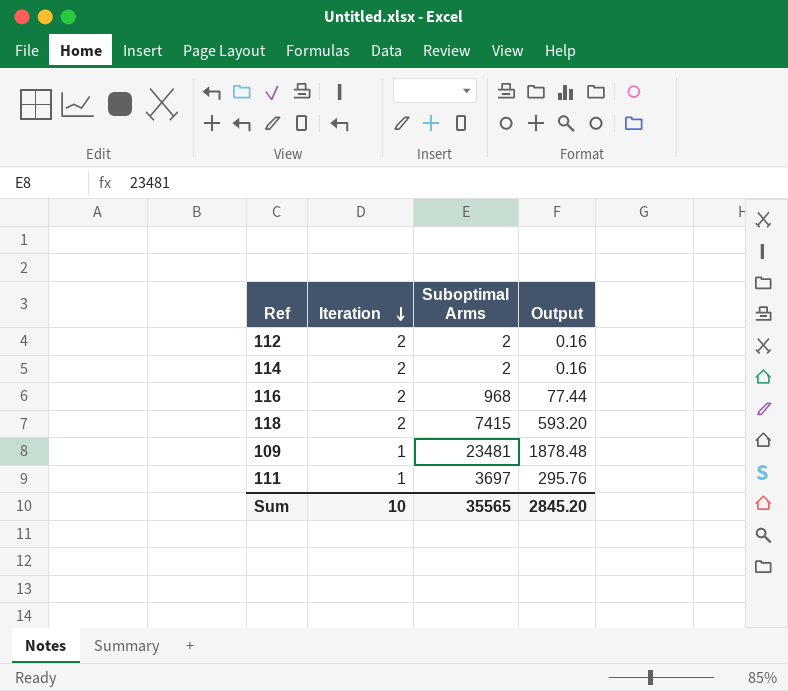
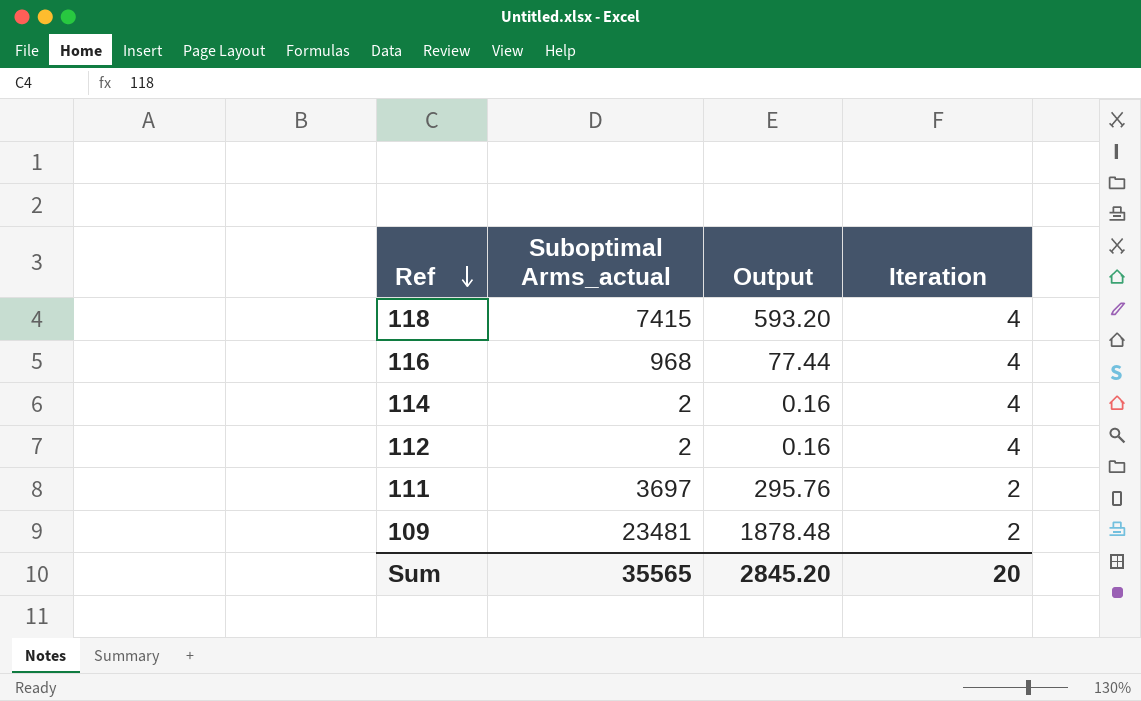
row order: Iteration descending -> Ref descending
column name: Suboptimal Arms -> Suboptimal Arms_actual
column Iteration | position: 2 -> 4
118 | Iteration: 2 -> 4
116 | Iteration: 2 -> 4
114 | Iteration: 2 -> 4
112 | Iteration: 2 -> 4
111 | Iteration: 1 -> 2
109 | Iteration: 1 -> 2
Sum | Iteration: 10 -> 20

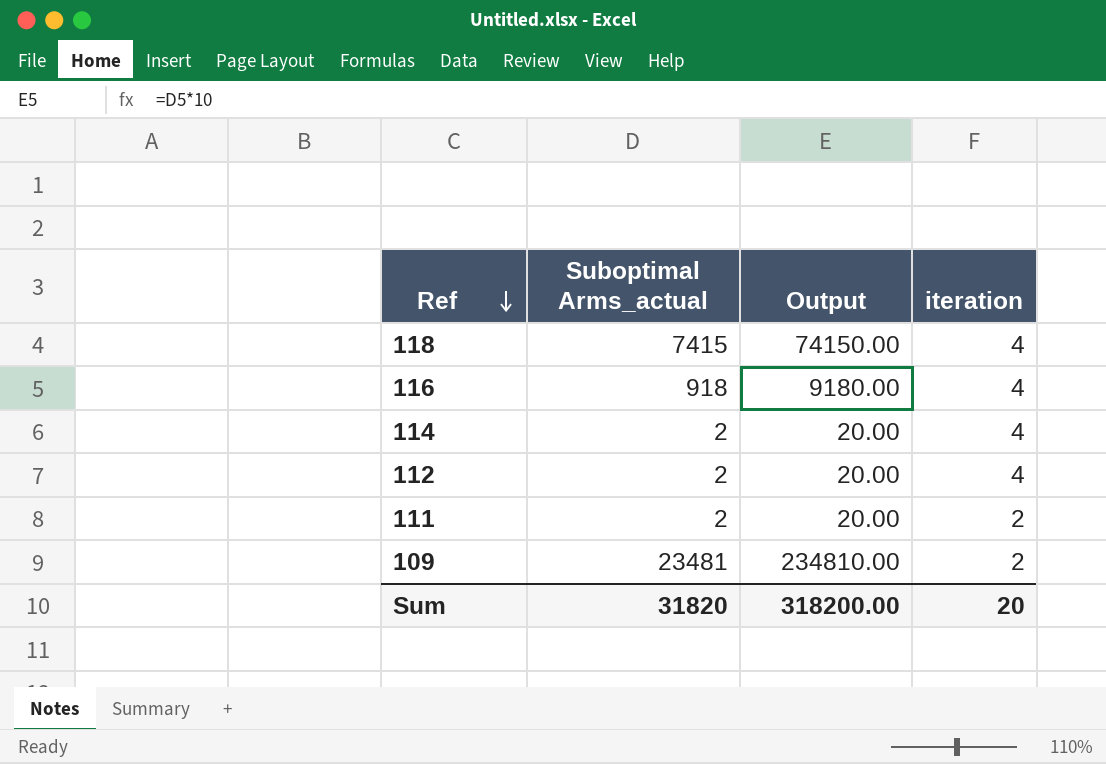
column Output | formula: [Suboptimal Arms_actual] * 0.08 -> [Suboptimal Arms_actual] * 10
column name: Iteration -> iteration
116 | Suboptimal Arms_actual: 968 -> 918
111 | Suboptimal Arms_actual: 3697 -> 2
Sum | Suboptimal Arms_actual: 35565 -> 31820
Sum | Output: 2845.20 -> 318200.00

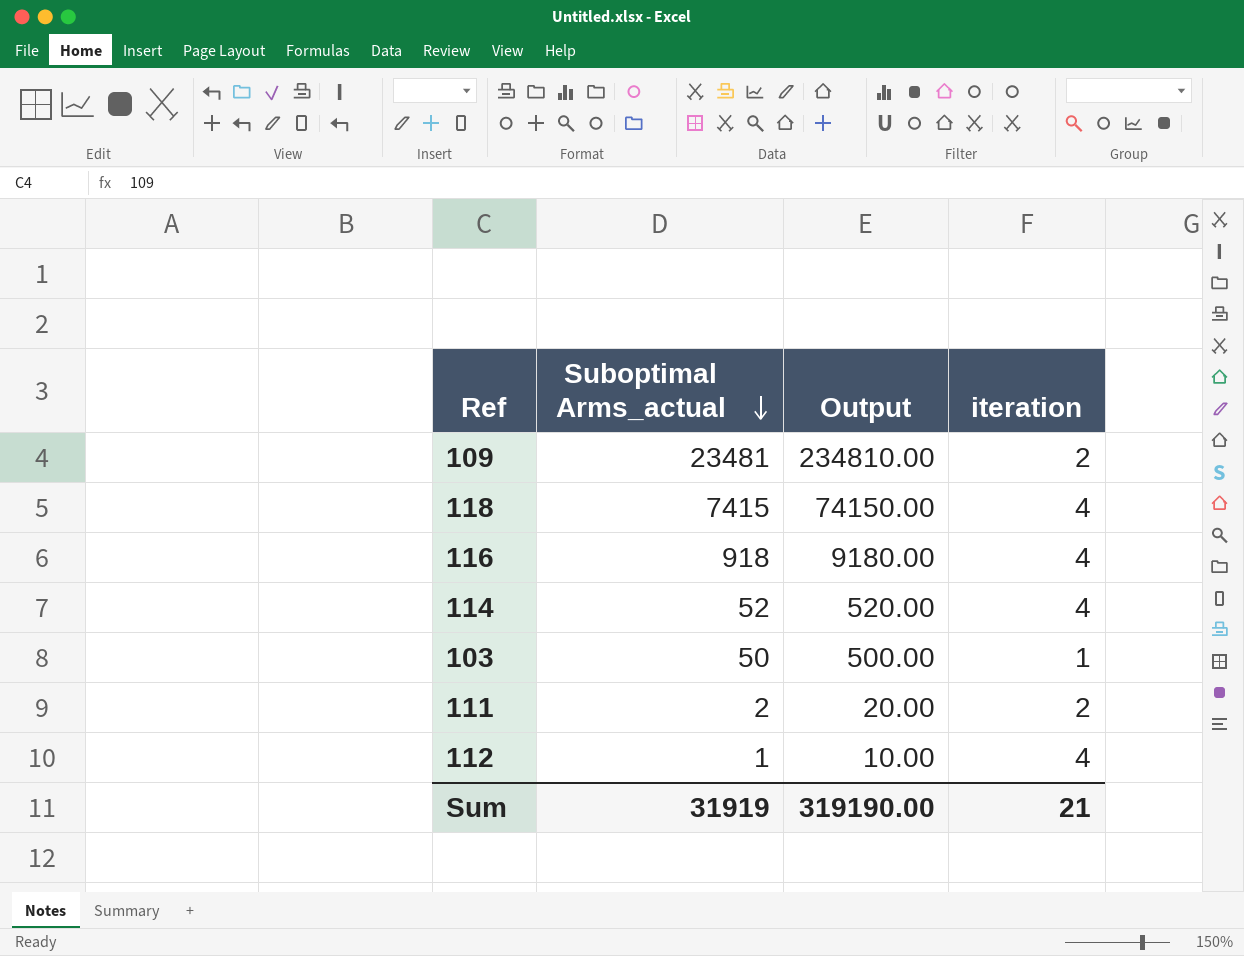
row order: Ref descending -> Suboptimal Arms_actual descending
114 | Suboptimal Arms_actual: 2 -> 52
114 | Output: 20.00 -> 520.00
row 103: none -> 50 | 500.00 | 1
112 | Suboptimal Arms_actual: 2 -> 1
112 | Output: 20.00 -> 10.00
Sum | Suboptimal Arms_actual: 31820 -> 31919
Sum | Output: 318200.00 -> 319190.00
Sum | iteration: 20 -> 21

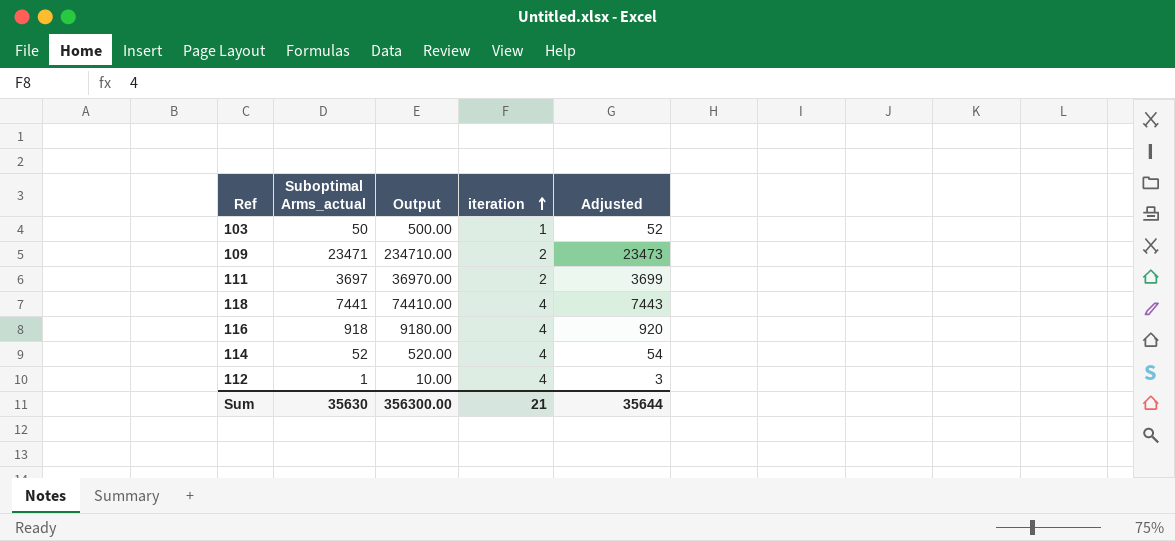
row order: Suboptimal Arms_actual descending -> iteration ascending
column Adjusted | formula: none -> [Suboptimal Arms_actual] + 2
109 | Suboptimal Arms_actual: 23481 -> 23471
109 | Output: 234810.00 -> 234710.00
111 | Suboptimal Arms_actual: 2 -> 3697
111 | Output: 20.00 -> 36970.00
118 | Suboptimal Arms_actual: 7415 -> 7441
118 | Output: 74150.00 -> 74410.00
Sum | Suboptimal Arms_actual: 31919 -> 35630
Sum | Output: 319190.00 -> 356300.00

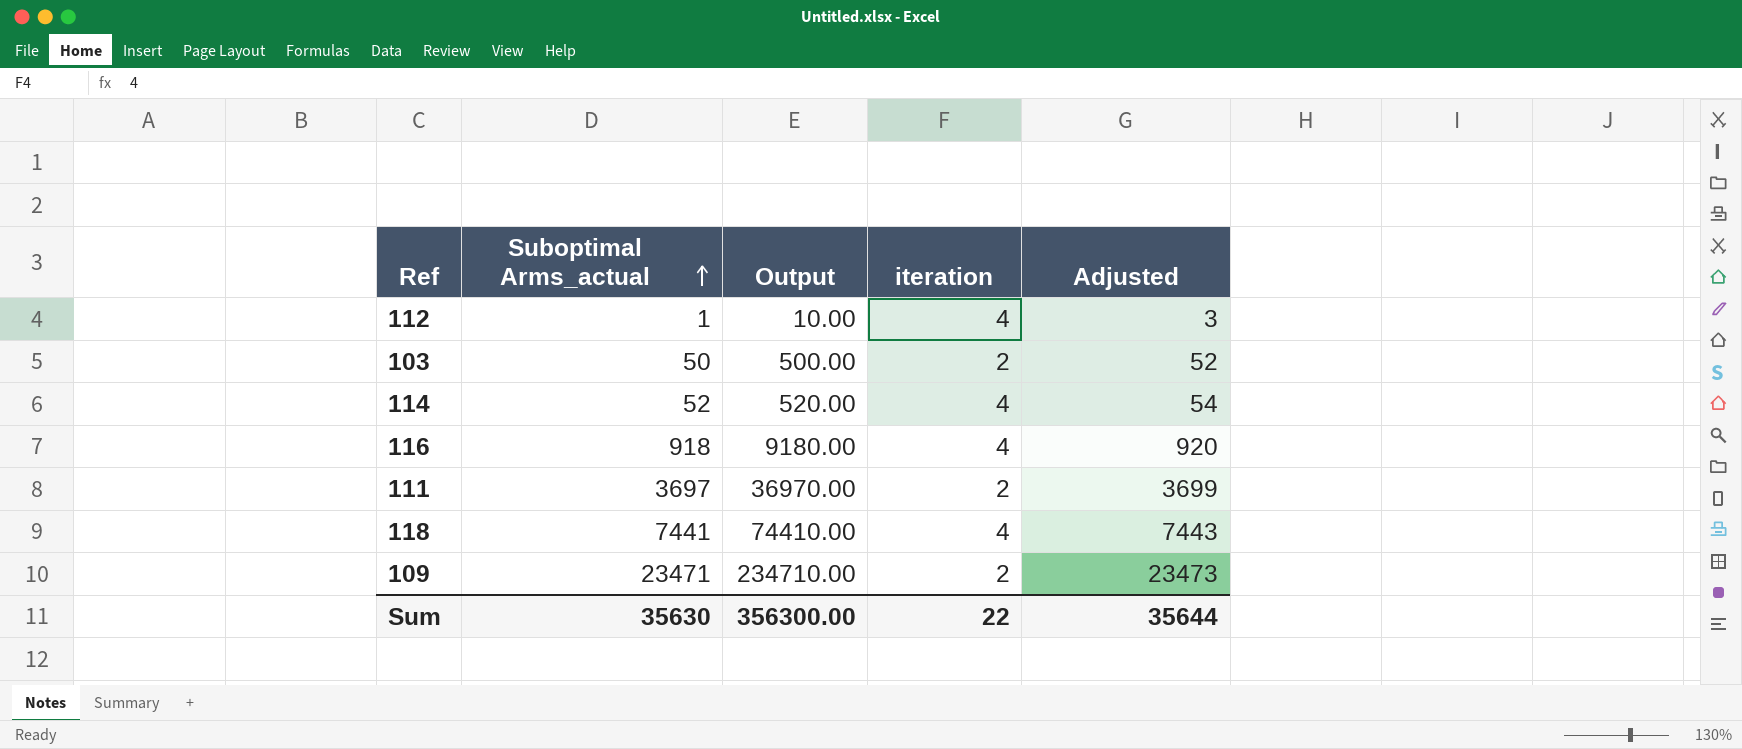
row order: iteration ascending -> Suboptimal Arms_actual ascending
103 | iteration: 1 -> 2
Sum | iteration: 21 -> 22

